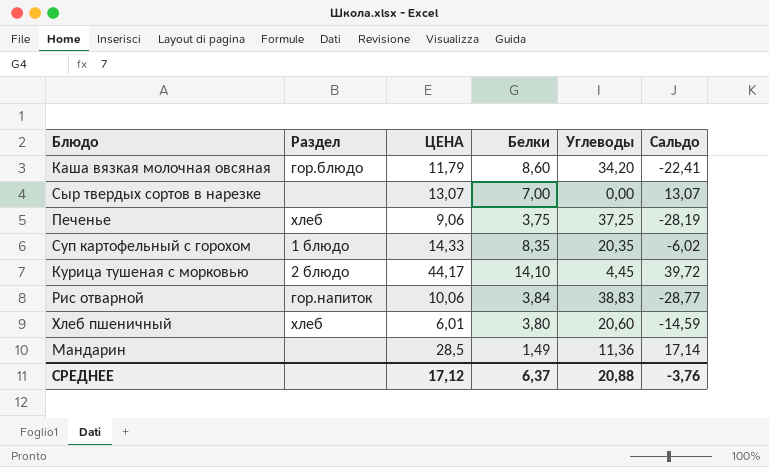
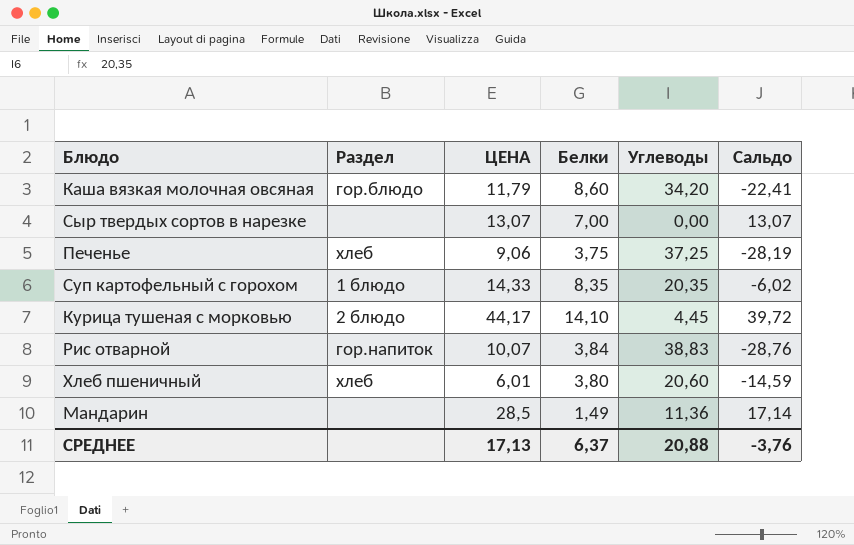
Рис отварной | ЦЕНА: 10,06 -> 10,07
Рис отварной | Сальдо: -28,77 -> -28,76
СРЕДНЕЕ | ЦЕНА: 17,12 -> 17,13

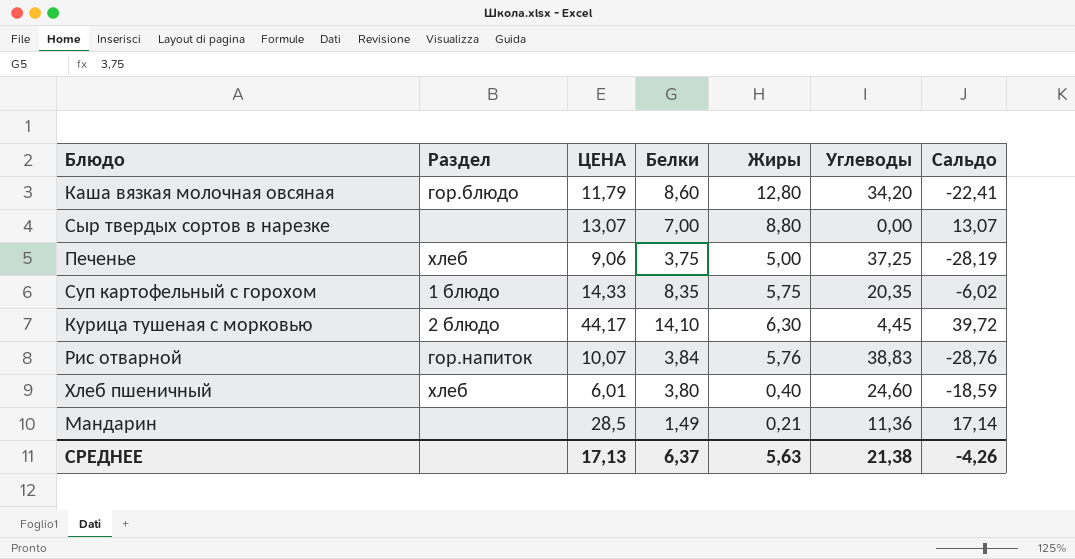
column Жиры | position: none -> 5
Хлеб пшеничный | Углеводы: 20,60 -> 24,60
Хлеб пшеничный | Сальдо: -14,59 -> -18,59
СРЕДНЕЕ | Углеводы: 20,88 -> 21,38
СРЕДНЕЕ | Сальдо: -3,76 -> -4,26

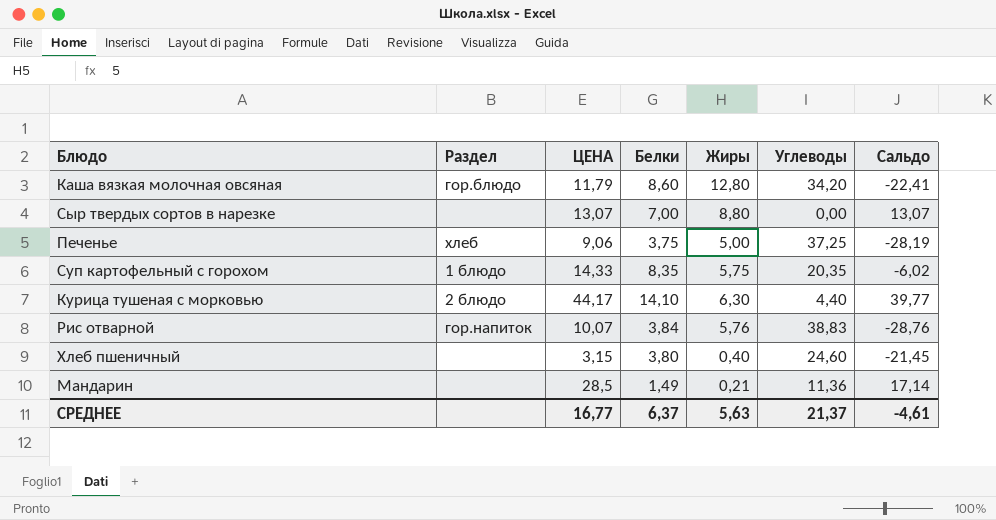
Курица тушеная с морковью | Углеводы: 4,45 -> 4,40
Курица тушеная с морковью | Сальдо: 39,72 -> 39,77
Хлеб пшеничный | Раздел: хлеб -> none
Хлеб пшеничный | ЦЕНА: 6,01 -> 3,15
Хлеб пшеничный | Сальдо: -18,59 -> -21,45
СРЕДНЕЕ | ЦЕНА: 17,13 -> 16,77
СРЕДНЕЕ | Углеводы: 21,38 -> 21,37
СРЕДНЕЕ | Сальдо: -4,26 -> -4,61

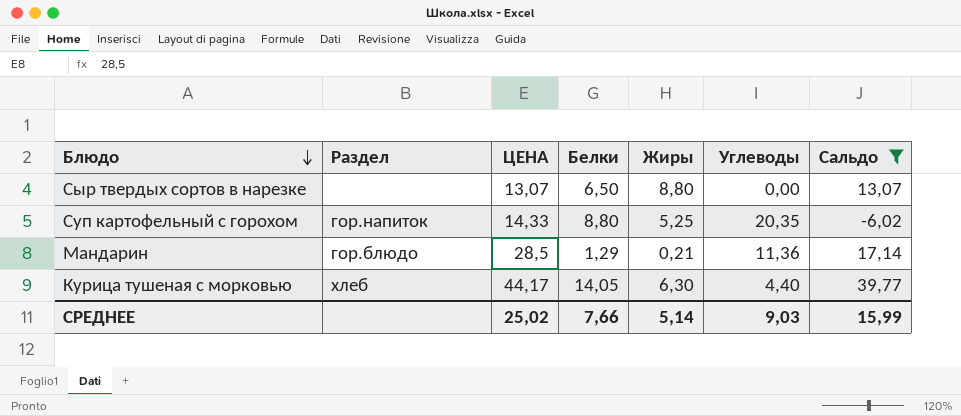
filter: none -> Сальдо >= -6,02
row order: none -> Блюдо descending
Сыр твердых сортов в нарезке | Белки: 7,00 -> 6,50
Суп картофельный с горохом | Раздел: 1 блюдо -> гор.напиток
Суп картофельный с горохом | Белки: 8,35 -> 8,80
Суп картофельный с горохом | Жиры: 5,75 -> 5,25
Мандарин | Раздел: none -> гор.блюдо
Мандарин | Белки: 1,49 -> 1,29
Курица тушеная с морковью | Раздел: 2 блюдо -> хлеб
Курица тушеная с морковью | Белки: 14,10 -> 14,05
СРЕДНЕЕ | ЦЕНА: 16,77 -> 25,02
СРЕДНЕЕ | Белки: 6,37 -> 7,66
СРЕДНЕЕ | Жиры: 5,63 -> 5,14
СРЕДНЕЕ | Углеводы: 21,37 -> 9,03
СРЕДНЕЕ | Сальдо: -4,61 -> 15,99

